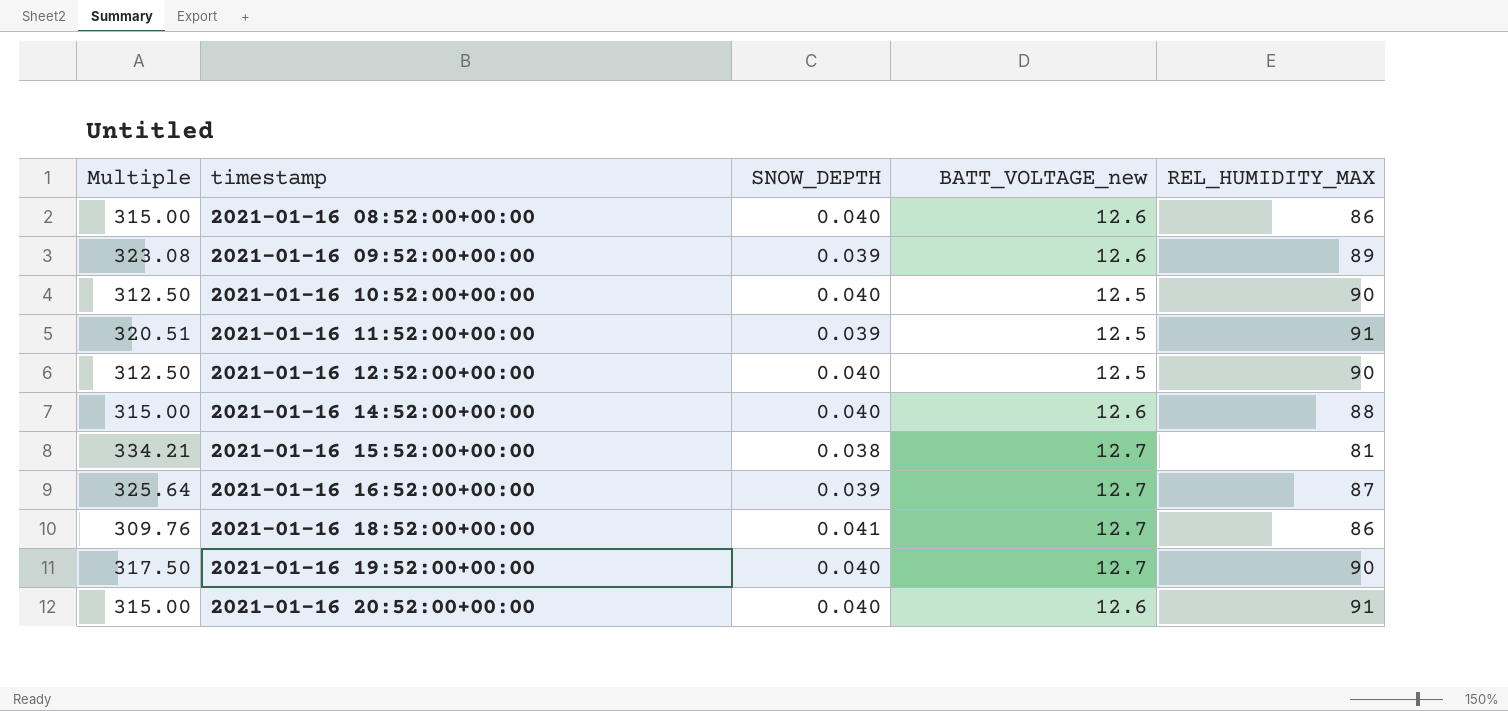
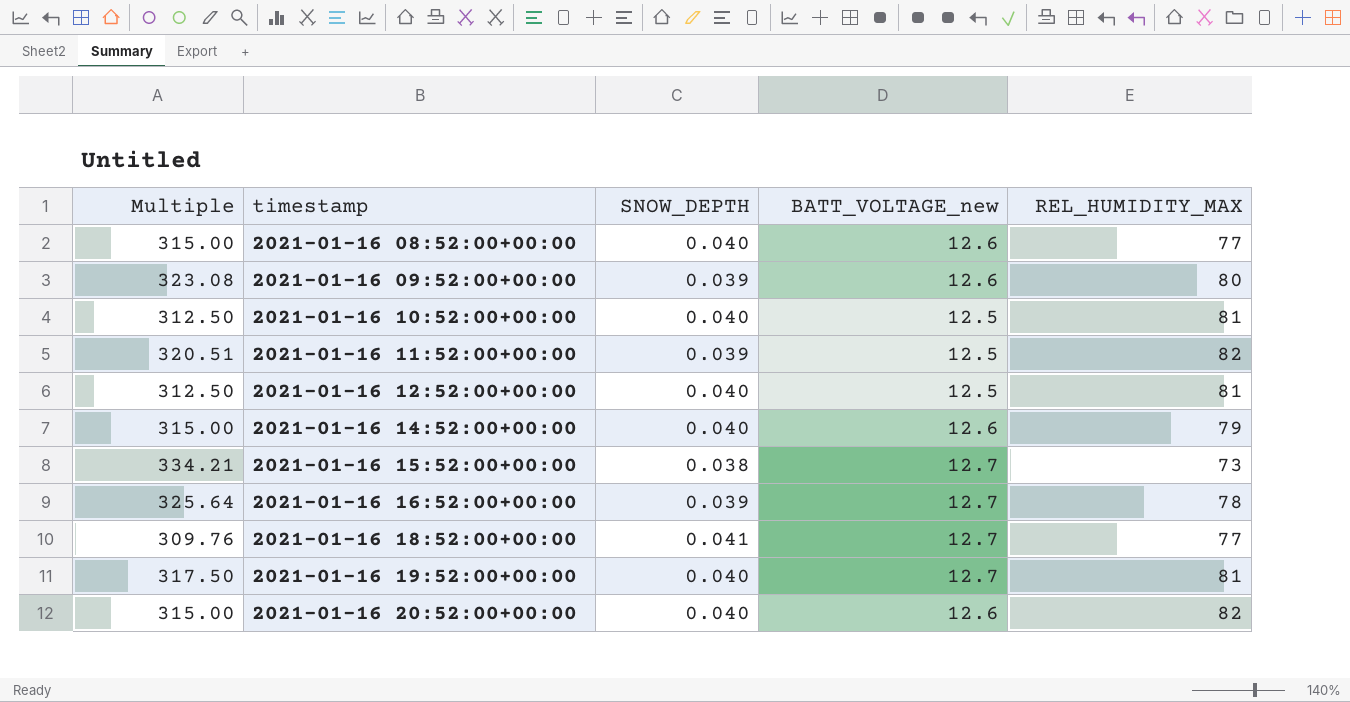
2021-01-16 08:52:00+00:00 | REL_HUMIDITY_MAX: 86 -> 77
2021-01-16 09:52:00+00:00 | REL_HUMIDITY_MAX: 89 -> 80
2021-01-16 10:52:00+00:00 | REL_HUMIDITY_MAX: 90 -> 81
2021-01-16 11:52:00+00:00 | REL_HUMIDITY_MAX: 91 -> 82
2021-01-16 12:52:00+00:00 | REL_HUMIDITY_MAX: 90 -> 81
2021-01-16 14:52:00+00:00 | REL_HUMIDITY_MAX: 88 -> 79
2021-01-16 15:52:00+00:00 | REL_HUMIDITY_MAX: 81 -> 73
2021-01-16 16:52:00+00:00 | REL_HUMIDITY_MAX: 87 -> 78
2021-01-16 18:52:00+00:00 | REL_HUMIDITY_MAX: 86 -> 77
2021-01-16 19:52:00+00:00 | REL_HUMIDITY_MAX: 90 -> 81
2021-01-16 20:52:00+00:00 | REL_HUMIDITY_MAX: 91 -> 82

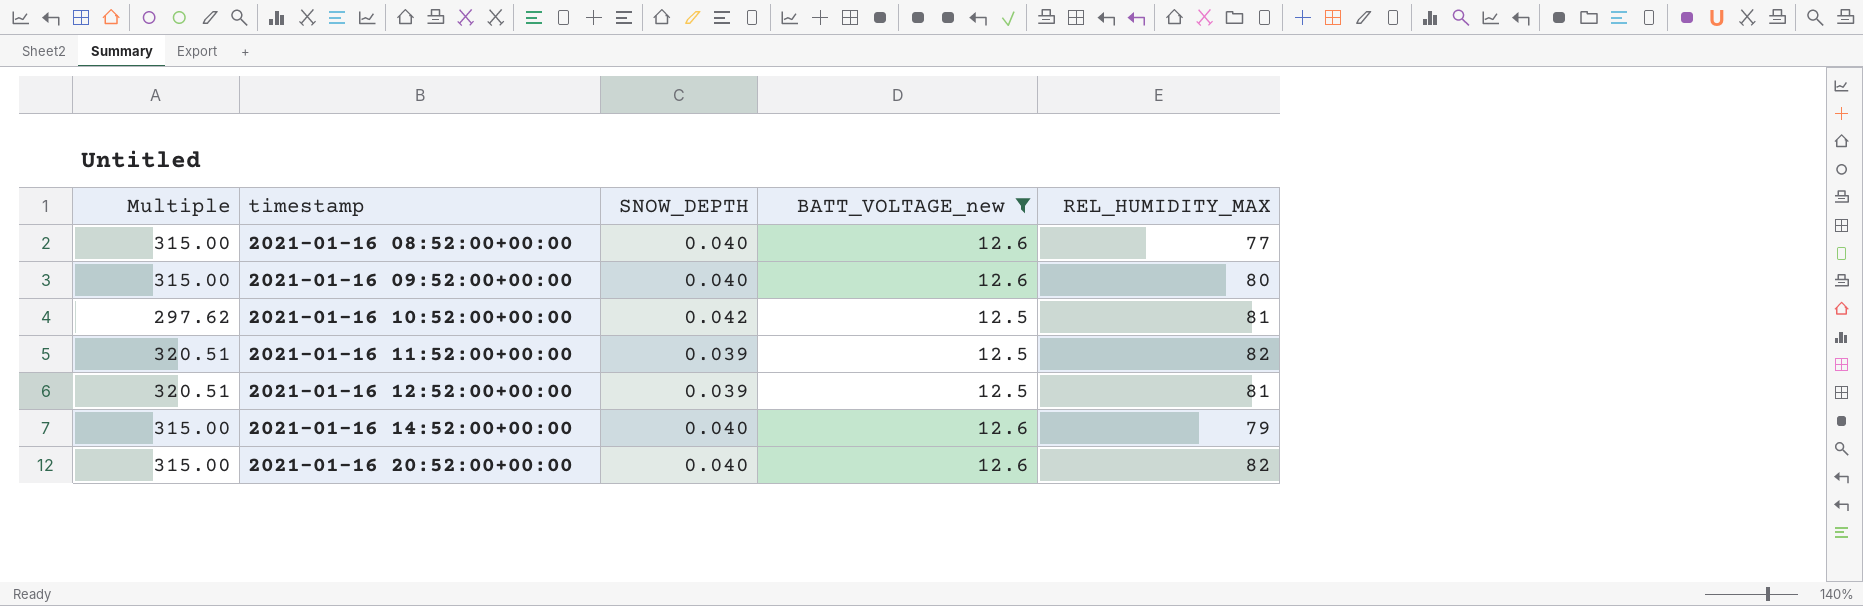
filter: none -> BATT_VOLTAGE_new != 12.7
2021-01-16 09:52:00+00:00 | Multiple: 323.08 -> 315.00
2021-01-16 09:52:00+00:00 | SNOW_DEPTH: 0.039 -> 0.040
2021-01-16 10:52:00+00:00 | Multiple: 312.50 -> 297.62
2021-01-16 10:52:00+00:00 | SNOW_DEPTH: 0.040 -> 0.042
2021-01-16 12:52:00+00:00 | Multiple: 312.50 -> 320.51
2021-01-16 12:52:00+00:00 | SNOW_DEPTH: 0.040 -> 0.039

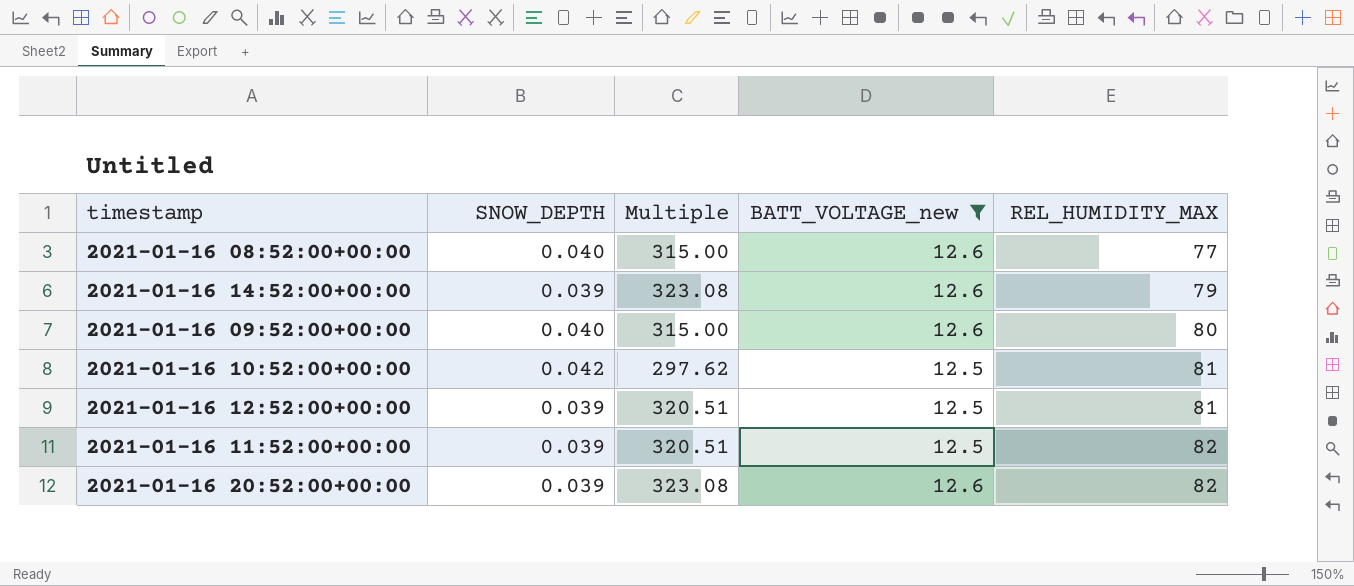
row order: timestamp ascending -> REL_HUMIDITY_MAX ascending
column Multiple | position: 1 -> 3
2021-01-16 14:52:00+00:00 | SNOW_DEPTH: 0.040 -> 0.039
2021-01-16 14:52:00+00:00 | Multiple: 315.00 -> 323.08
2021-01-16 20:52:00+00:00 | SNOW_DEPTH: 0.040 -> 0.039
2021-01-16 20:52:00+00:00 | Multiple: 315.00 -> 323.08

